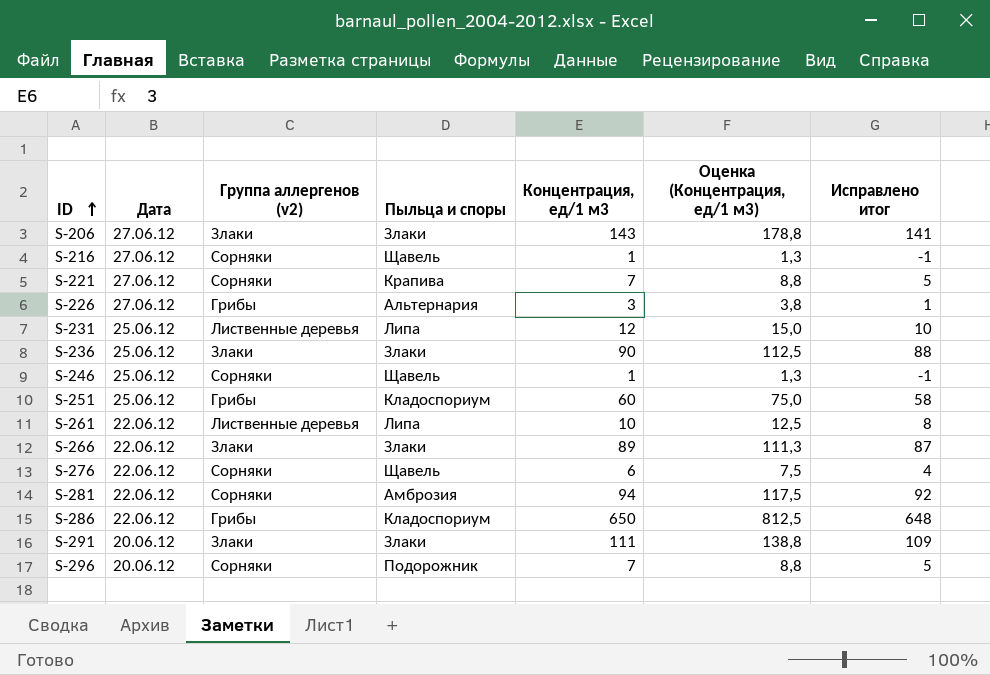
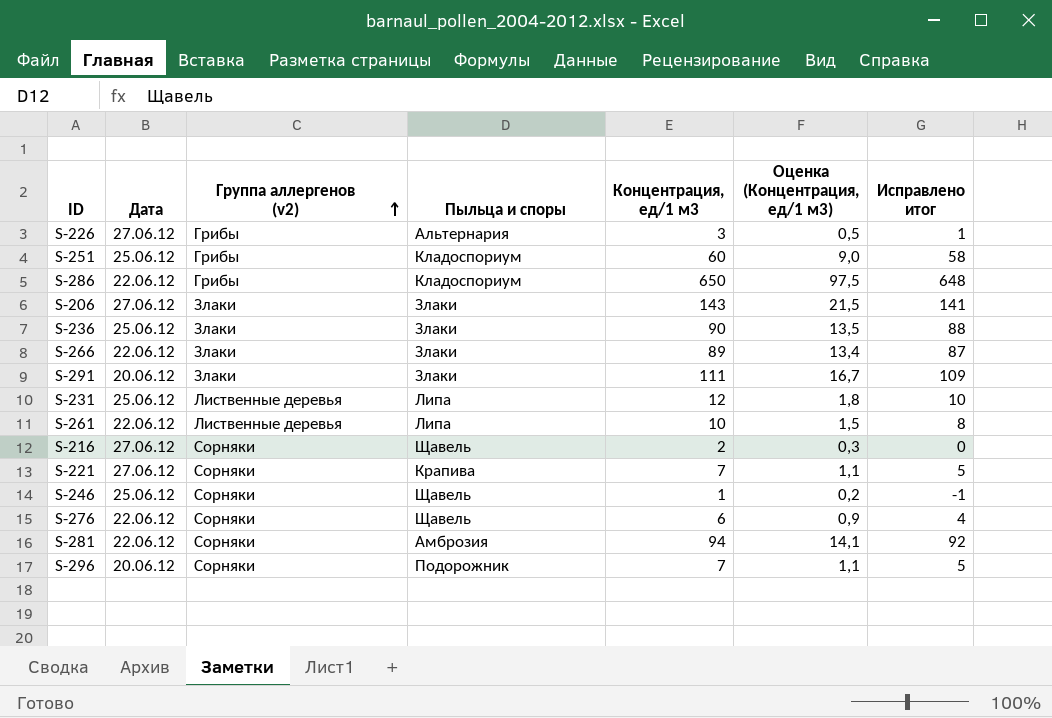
row order: ID ascending -> Группа аллергенов (v2) ascending
column Оценка (Концентрация, ед/1 м3) | formula: [Концентрация, ед/1 м3] * 1,25 -> [Концентрация, ед/1 м3] * 0,15
S-216 | Концентрация, ед/1 м3: 1 -> 2
S-216 | Исправлено итог: -1 -> 0

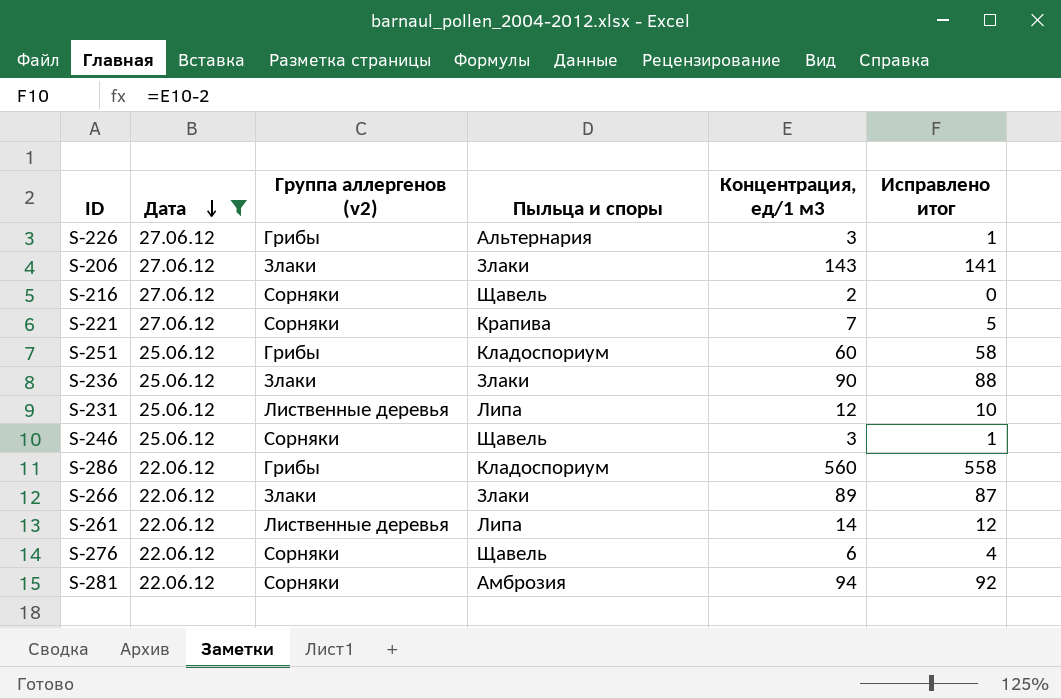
filter: none -> Дата != 20.06.12
row order: Группа аллергенов (v2) ascending -> Дата descending
column Оценка (Концентрация, ед/1 м3) | formula: [Концентрация, ед/1 м3] * 0,15 -> none
S-246 | Концентрация, ед/1 м3: 1 -> 3
S-246 | Исправлено итог: -1 -> 1
S-286 | Концентрация, ед/1 м3: 650 -> 560
S-286 | Исправлено итог: 648 -> 558
S-261 | Концентрация, ед/1 м3: 10 -> 14
S-261 | Исправлено итог: 8 -> 12

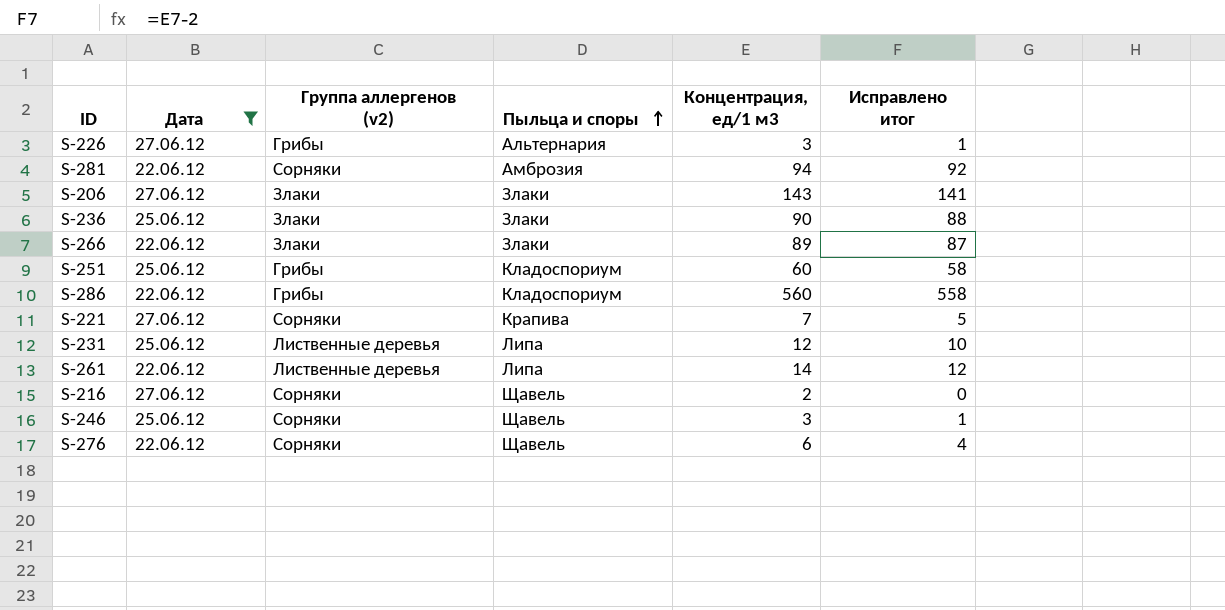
row order: Дата descending -> Пыльца и споры ascending

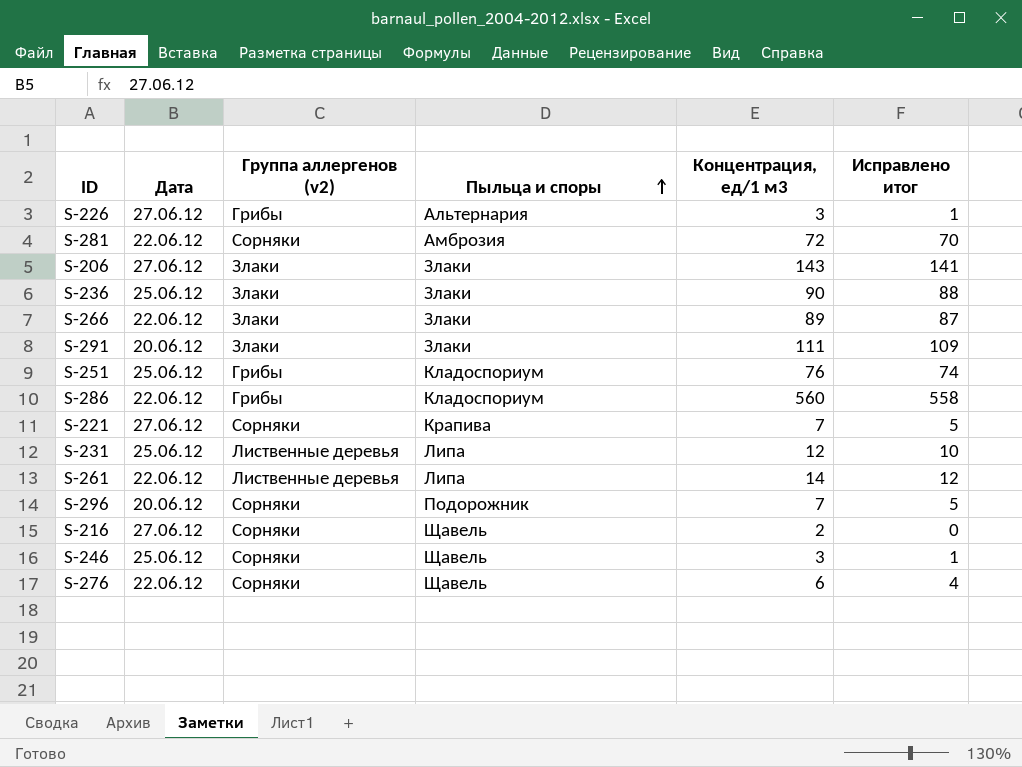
filter: Дата != 20.06.12 -> none
S-281 | Концентрация, ед/1 м3: 94 -> 72
S-281 | Исправлено итог: 92 -> 70
S-251 | Концентрация, ед/1 м3: 60 -> 76
S-251 | Исправлено итог: 58 -> 74

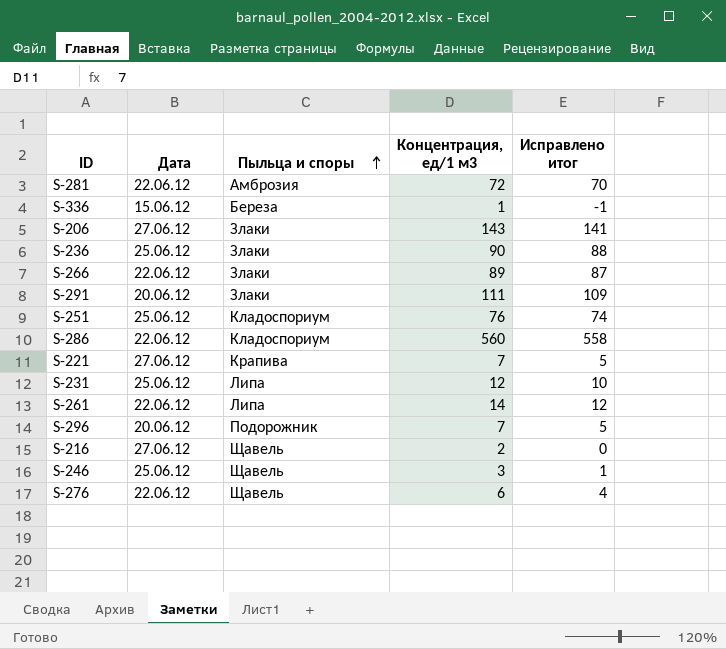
column Группа аллергенов (v2) | position: 3 -> none
row S-226: 27.06.12 | Грибы | Альтернария | 3 | 1 -> none
row S-336: none -> 15.06.12 | Береза | 1 | -1

